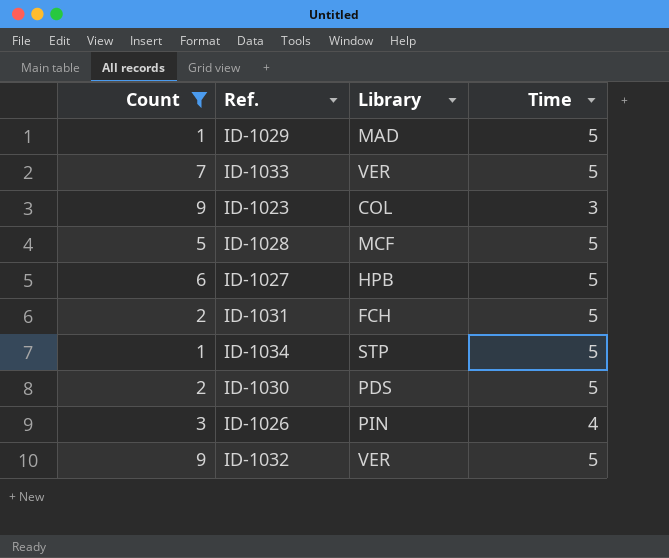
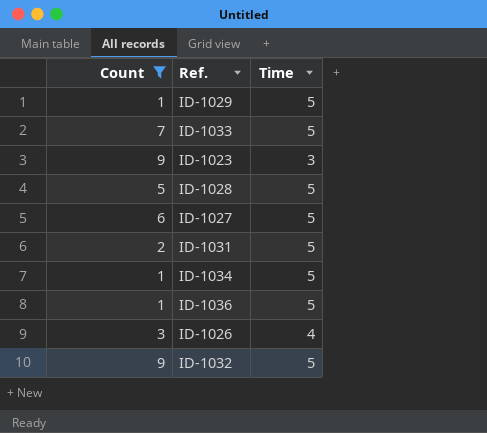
column Library | position: 3 -> none
row ID-1030: 2 | PDS | 5 -> none
row ID-1036: none -> 1 | 5

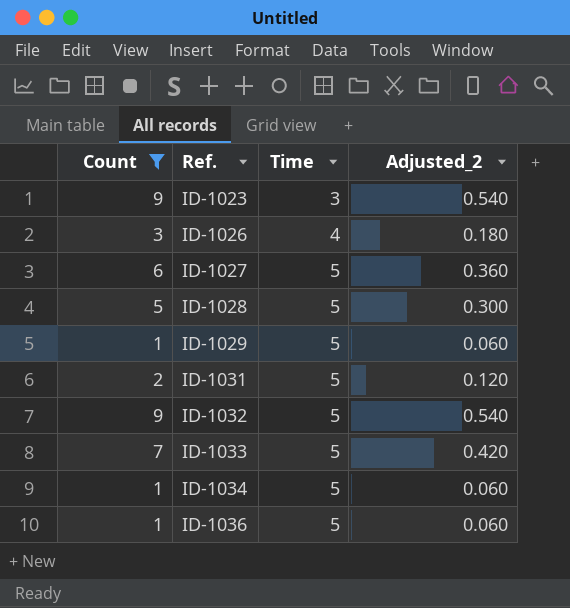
row order: none -> Ref. ascending
column Adjusted_2 | formula: none -> [Count] * 0.06

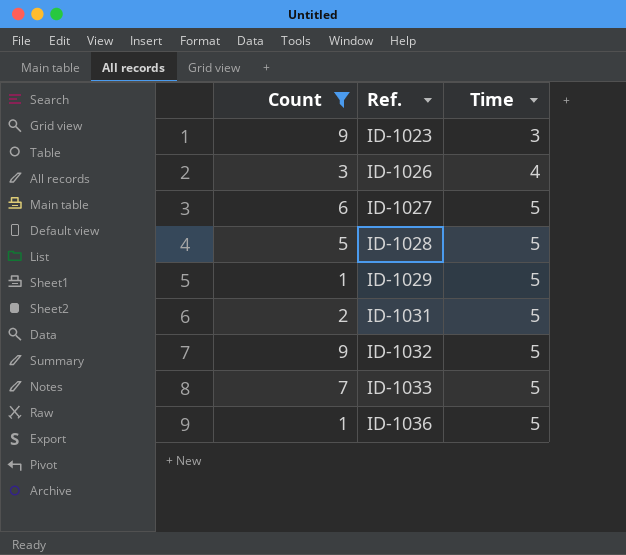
column Adjusted_2 | formula: [Count] * 0.06 -> none
row ID-1034: 1 | 5 | 0.060 -> none

